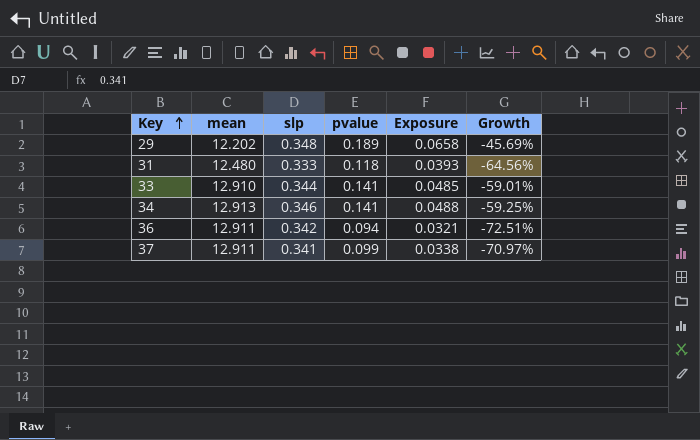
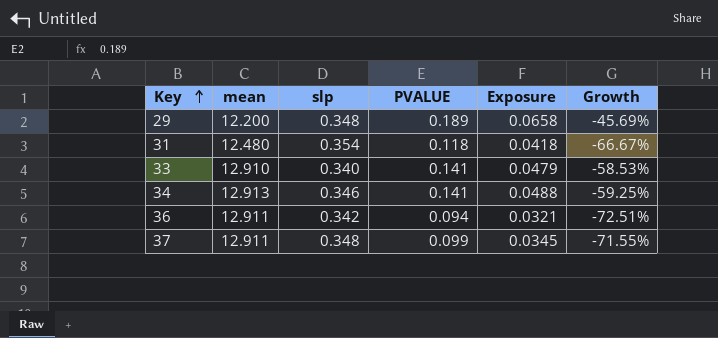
column name: pvalue -> PVALUE
29 | mean: 12.202 -> 12.200
31 | slp: 0.333 -> 0.354
31 | Exposure: 0.0393 -> 0.0418
31 | Growth: -64.56% -> -66.67%
33 | slp: 0.344 -> 0.340
33 | Exposure: 0.0485 -> 0.0479
33 | Growth: -59.01% -> -58.53%
37 | slp: 0.341 -> 0.348
37 | Exposure: 0.0338 -> 0.0345
37 | Growth: -70.97% -> -71.55%

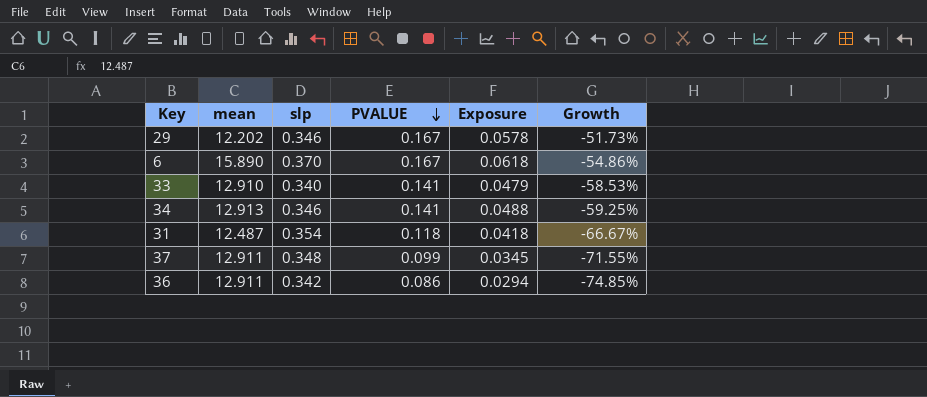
row order: Key ascending -> PVALUE descending
29 | mean: 12.200 -> 12.202
29 | slp: 0.348 -> 0.346
29 | PVALUE: 0.189 -> 0.167
29 | Exposure: 0.0658 -> 0.0578
29 | Growth: -45.69% -> -51.73%
row 6: none -> 15.890 | 0.370 | 0.167 | 0.0618 | -54.86%
31 | mean: 12.480 -> 12.487
36 | PVALUE: 0.094 -> 0.086
36 | Exposure: 0.0321 -> 0.0294
36 | Growth: -72.51% -> -74.85%

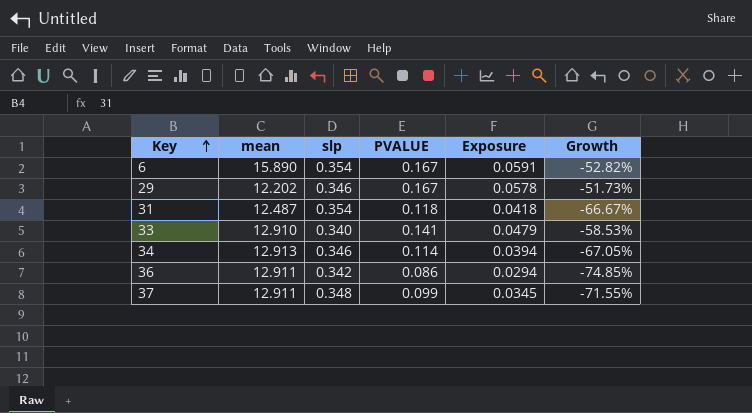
row order: PVALUE descending -> Key ascending
6 | slp: 0.370 -> 0.354
6 | Exposure: 0.0618 -> 0.0591
6 | Growth: -54.86% -> -52.82%
34 | PVALUE: 0.141 -> 0.114
34 | Exposure: 0.0488 -> 0.0394
34 | Growth: -59.25% -> -67.05%

